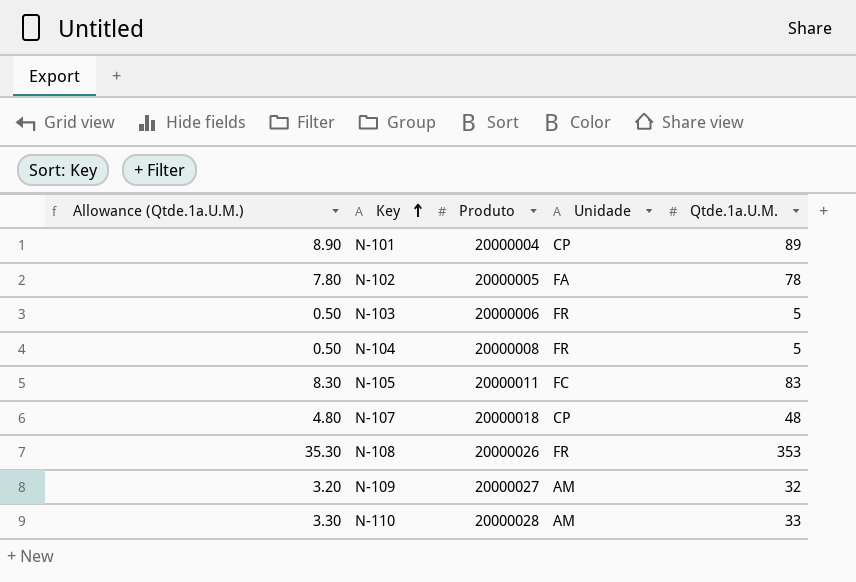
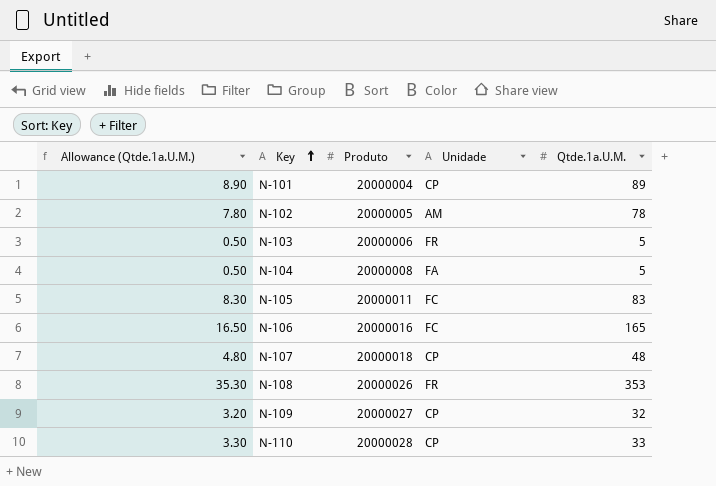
N-102 | Unidade: FA -> AM
N-104 | Unidade: FR -> FA
row N-106: none -> 16.50 | 20000016 | FC | 165
N-109 | Unidade: AM -> CP
N-110 | Unidade: AM -> CP

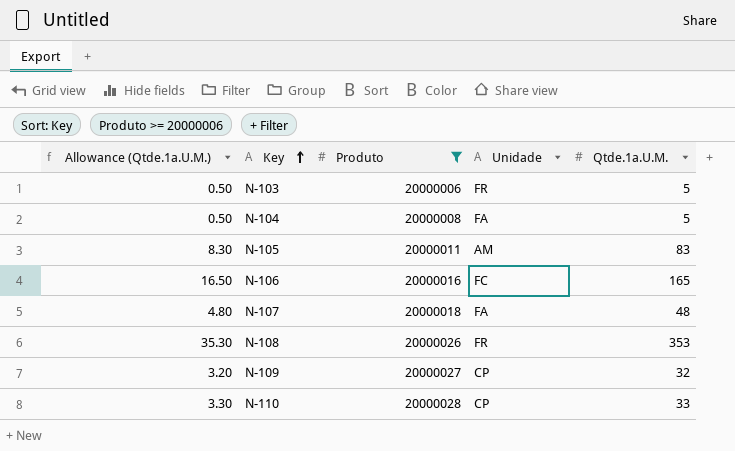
filter: none -> Produto >= 20000006
N-105 | Unidade: FC -> AM
N-107 | Unidade: CP -> FA

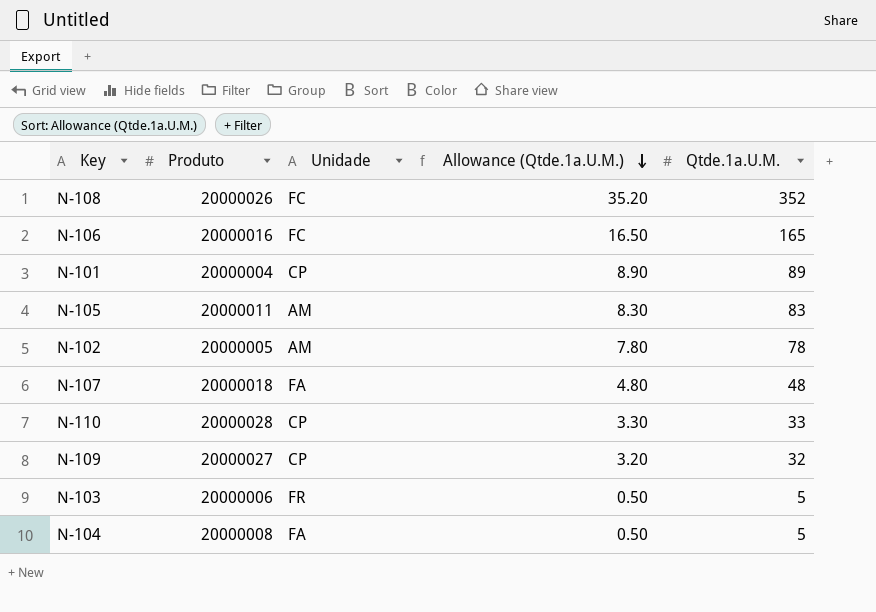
filter: Produto >= 20000006 -> none
row order: Key ascending -> Allowance (Qtde.1a.U.M.) descending
column Allowance (Qtde.1a.U.M.) | position: 1 -> 4
N-108 | Unidade: FR -> FC
N-108 | Allowance (Qtde.1a.U.M.): 35.30 -> 35.20
N-108 | Qtde.1a.U.M.: 353 -> 352

